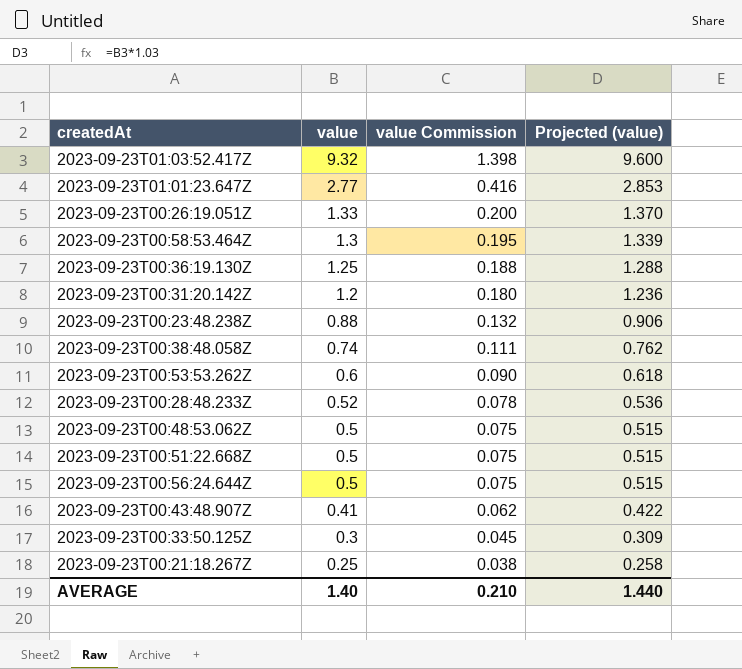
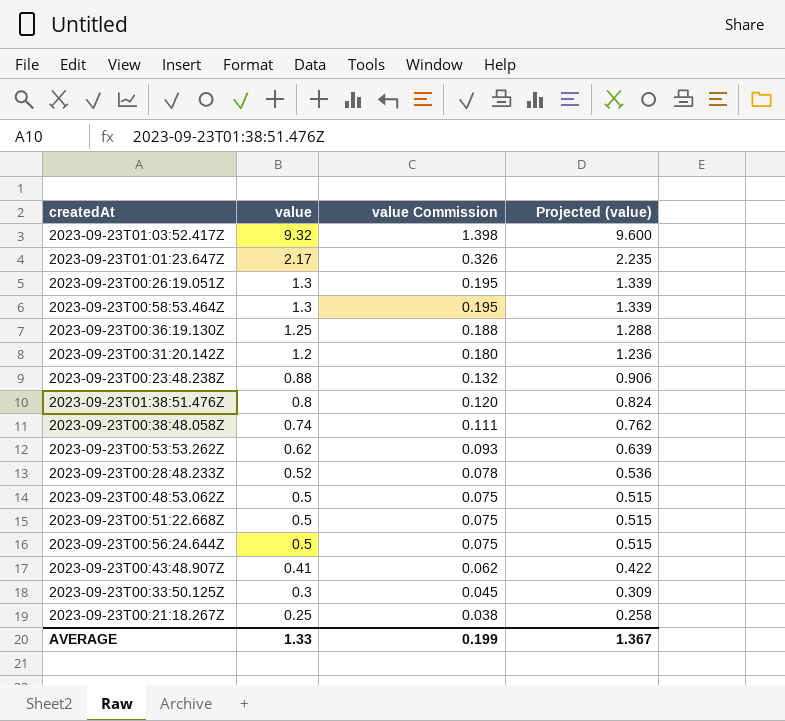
2023-09-23T01:01:23.647Z | value: 2.77 -> 2.17
2023-09-23T01:01:23.647Z | value Commission: 0.416 -> 0.326
2023-09-23T01:01:23.647Z | Projected (value): 2.853 -> 2.235
2023-09-23T00:26:19.051Z | value: 1.33 -> 1.3
2023-09-23T00:26:19.051Z | value Commission: 0.200 -> 0.195
2023-09-23T00:26:19.051Z | Projected (value): 1.370 -> 1.339
row 2023-09-23T01:38:51.476Z: none -> 0.8 | 0.120 | 0.824
2023-09-23T00:53:53.262Z | value: 0.6 -> 0.62
2023-09-23T00:53:53.262Z | value Commission: 0.090 -> 0.093
2023-09-23T00:53:53.262Z | Projected (value): 0.618 -> 0.639
AVERAGE | value: 1.40 -> 1.33
AVERAGE | value Commission: 0.210 -> 0.199
AVERAGE | Projected (value): 1.440 -> 1.367

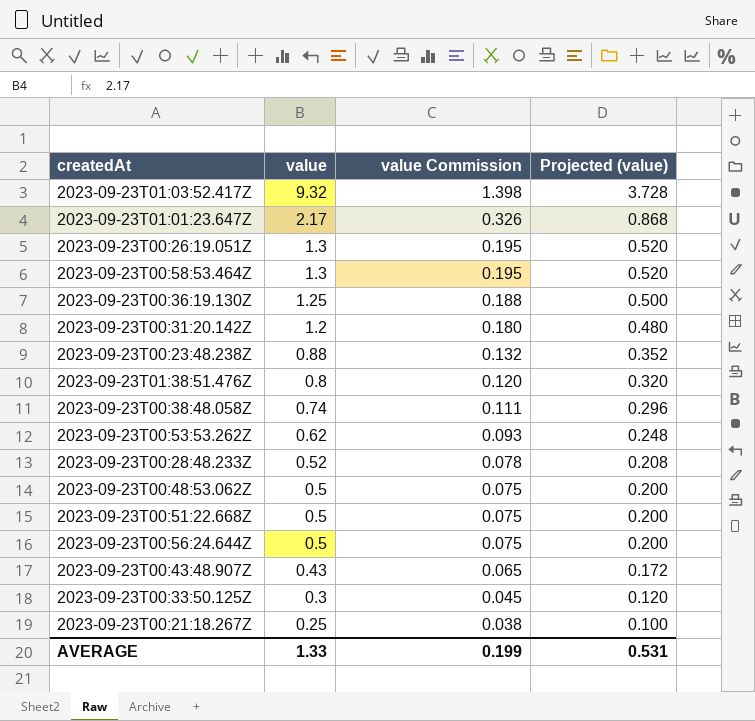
column Projected (value) | formula: [value] * 1.03 -> [value] * 0.4
2023-09-23T00:43:48.907Z | value: 0.41 -> 0.43
2023-09-23T00:43:48.907Z | value Commission: 0.062 -> 0.065
AVERAGE | Projected (value): 1.367 -> 0.531

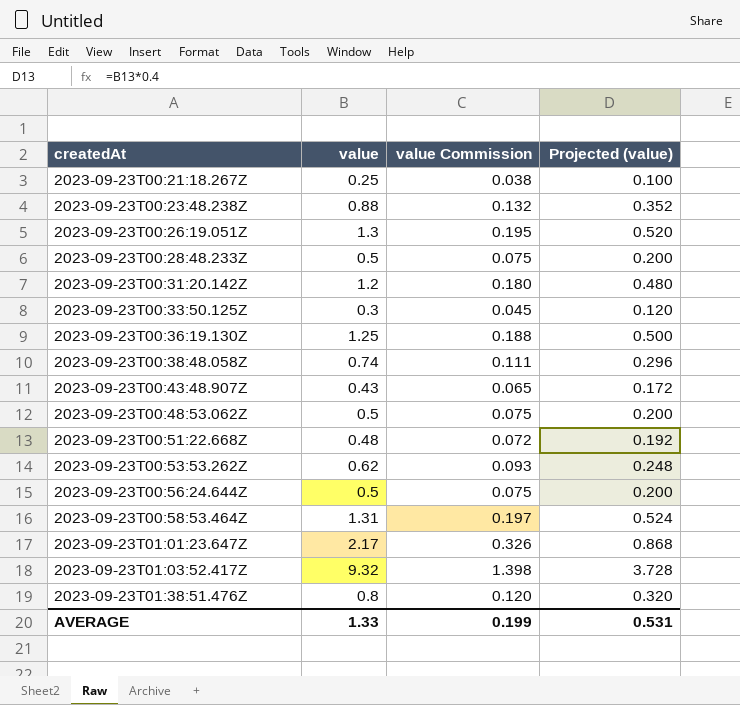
row order: value descending -> createdAt ascending
2023-09-23T00:28:48.233Z | value: 0.52 -> 0.5
2023-09-23T00:28:48.233Z | value Commission: 0.078 -> 0.075
2023-09-23T00:28:48.233Z | Projected (value): 0.208 -> 0.200
2023-09-23T00:51:22.668Z | value: 0.5 -> 0.48
2023-09-23T00:51:22.668Z | value Commission: 0.075 -> 0.072
2023-09-23T00:51:22.668Z | Projected (value): 0.200 -> 0.192
2023-09-23T00:58:53.464Z | value: 1.3 -> 1.31
2023-09-23T00:58:53.464Z | value Commission: 0.195 -> 0.197
2023-09-23T00:58:53.464Z | Projected (value): 0.520 -> 0.524

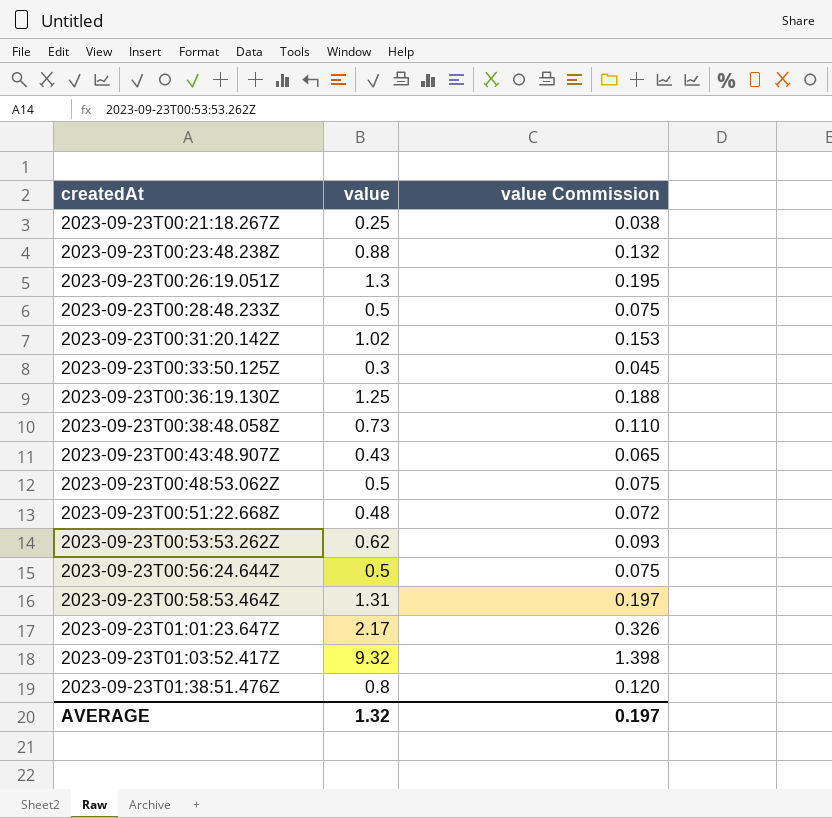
column Projected (value) | formula: [value] * 0.4 -> none
2023-09-23T00:31:20.142Z | value: 1.2 -> 1.02
2023-09-23T00:31:20.142Z | value Commission: 0.180 -> 0.153
2023-09-23T00:38:48.058Z | value: 0.74 -> 0.73
2023-09-23T00:38:48.058Z | value Commission: 0.111 -> 0.110
AVERAGE | value: 1.33 -> 1.32
AVERAGE | value Commission: 0.199 -> 0.197

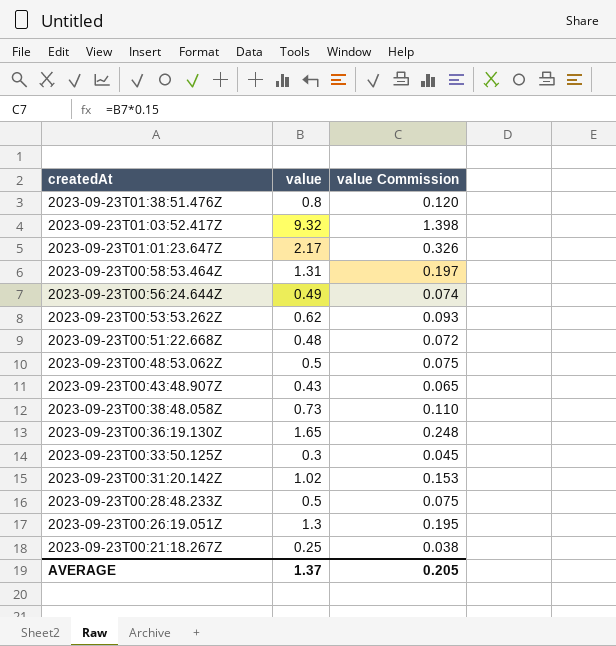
row order: createdAt ascending -> createdAt descending
row 2023-09-23T00:23:48.238Z: 0.88 | 0.132 -> none
2023-09-23T00:56:24.644Z | value: 0.5 -> 0.49
2023-09-23T00:56:24.644Z | value Commission: 0.075 -> 0.074
2023-09-23T00:36:19.130Z | value: 1.25 -> 1.65
2023-09-23T00:36:19.130Z | value Commission: 0.188 -> 0.248
AVERAGE | value: 1.32 -> 1.37
AVERAGE | value Commission: 0.197 -> 0.205

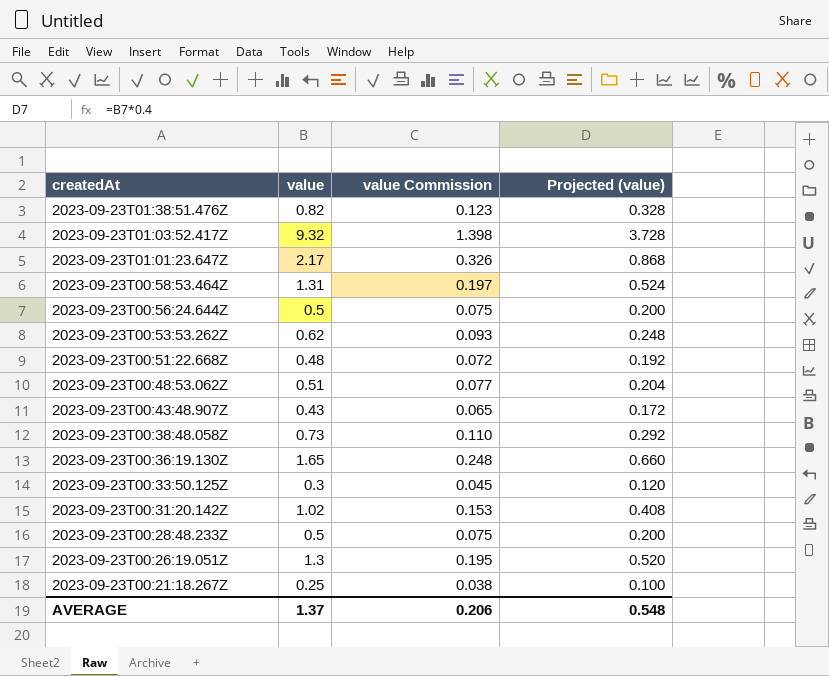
column Projected (value) | formula: none -> [value] * 0.4
2023-09-23T01:38:51.476Z | value: 0.8 -> 0.82
2023-09-23T01:38:51.476Z | value Commission: 0.120 -> 0.123
2023-09-23T00:56:24.644Z | value: 0.49 -> 0.5
2023-09-23T00:56:24.644Z | value Commission: 0.074 -> 0.075
2023-09-23T00:48:53.062Z | value: 0.5 -> 0.51
2023-09-23T00:48:53.062Z | value Commission: 0.075 -> 0.077
AVERAGE | value Commission: 0.205 -> 0.206

